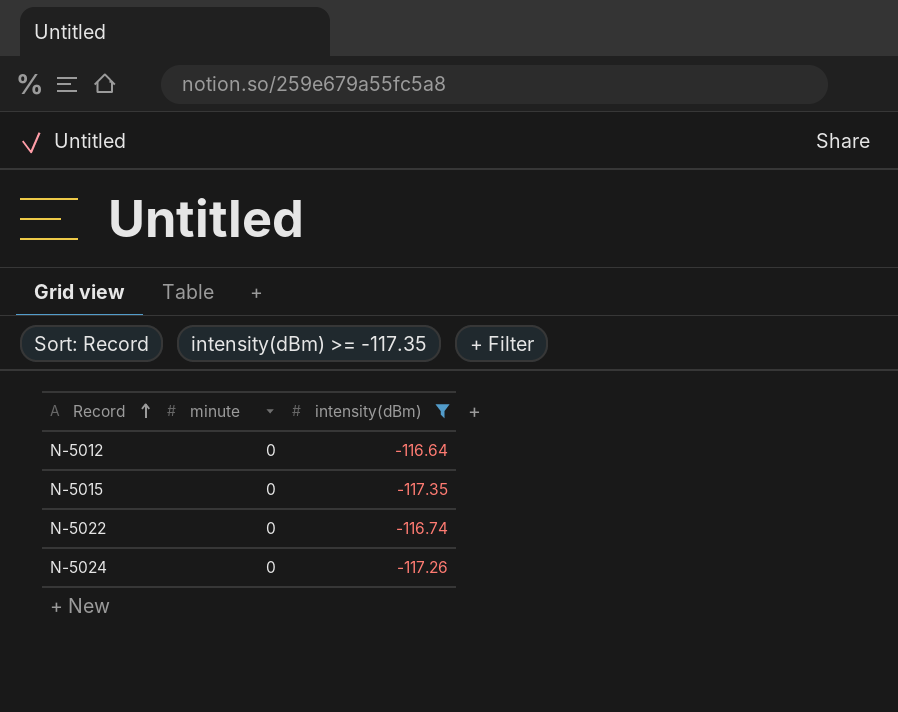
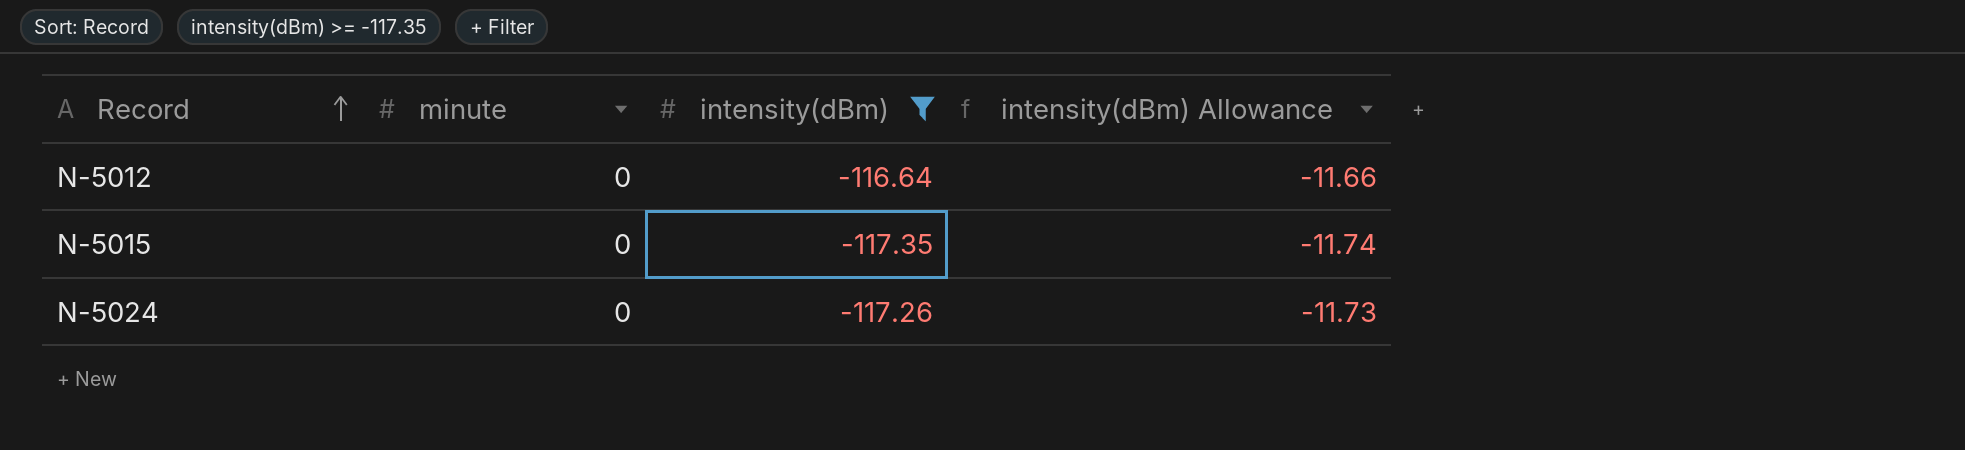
column intensity(dBm) Allowance | formula: none -> [intensity(dBm)] * 0.1
row N-5022: 0 | -116.74 -> none

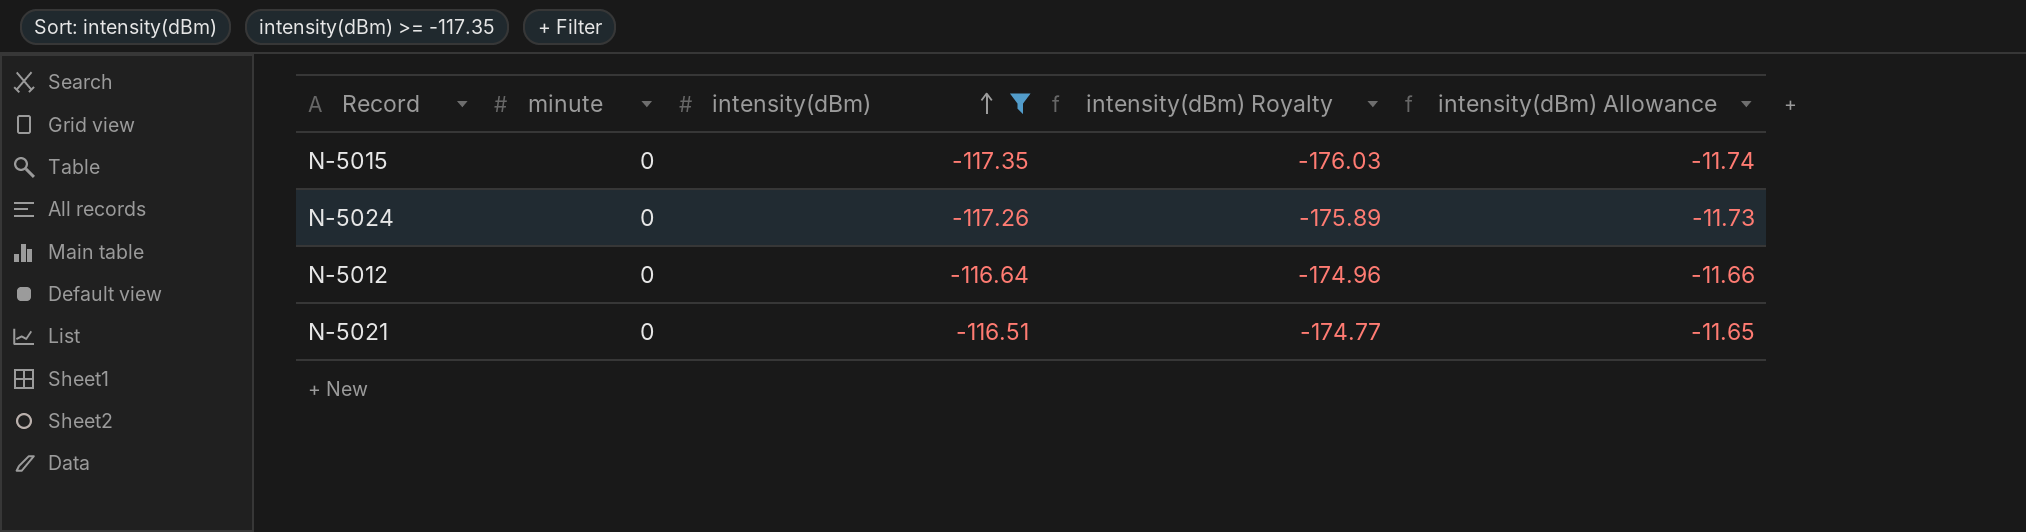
row order: Record ascending -> intensity(dBm) ascending
column intensity(dBm) Royalty | formula: none -> [intensity(dBm)] * 1.5
row N-5021: none -> 0 | -116.51 | -174.77 | -11.65

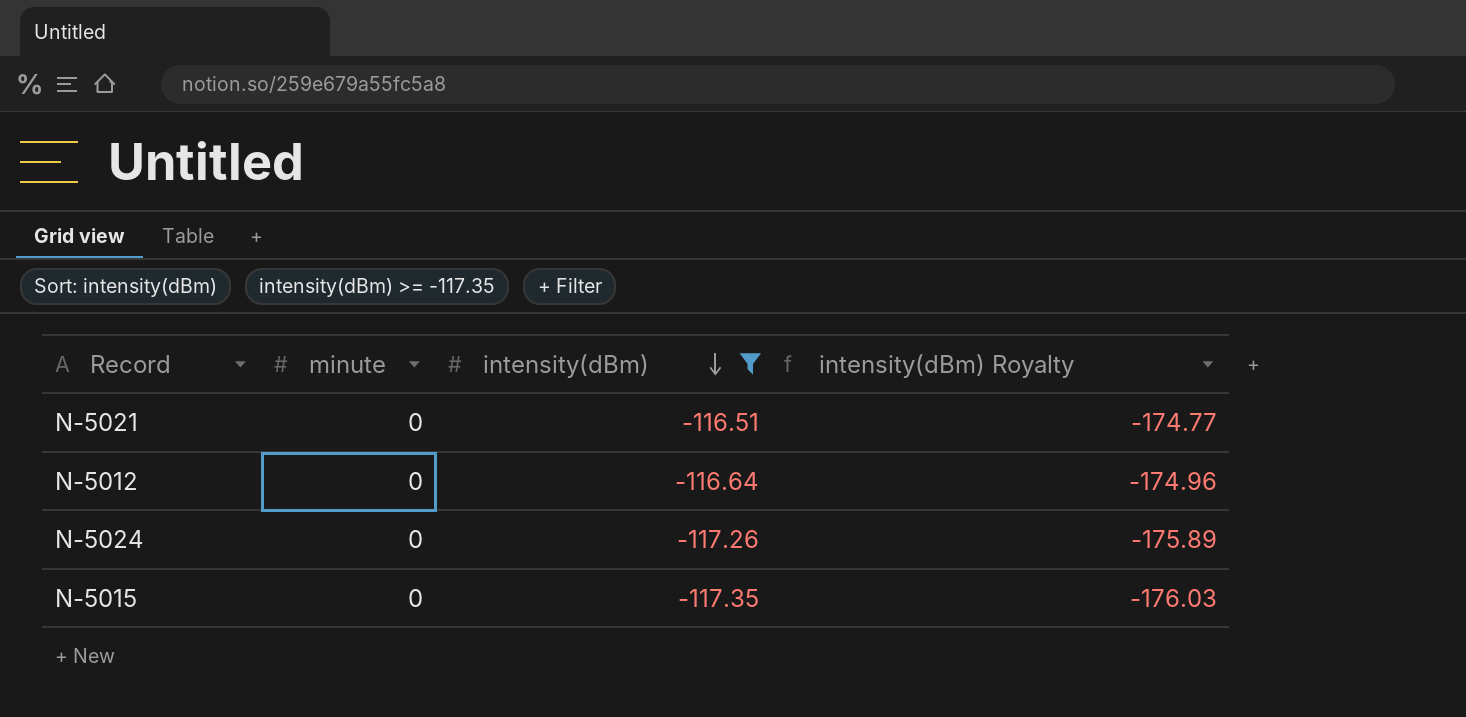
row order: intensity(dBm) ascending -> intensity(dBm) descending
column intensity(dBm) Allowance | formula: [intensity(dBm)] * 0.1 -> none

